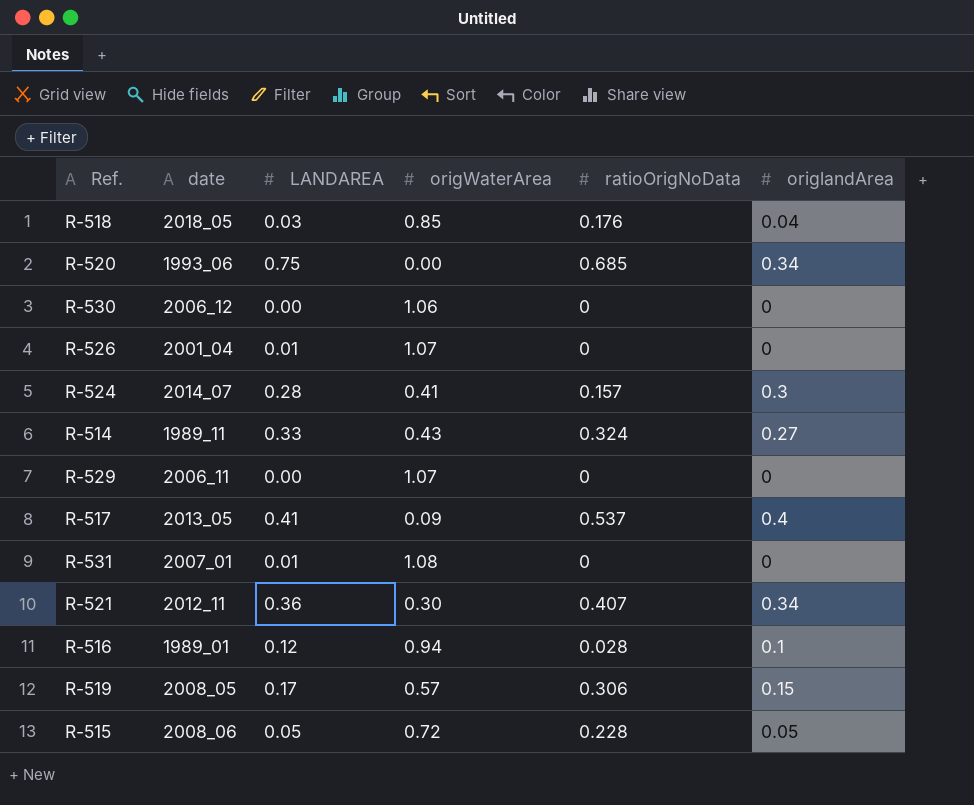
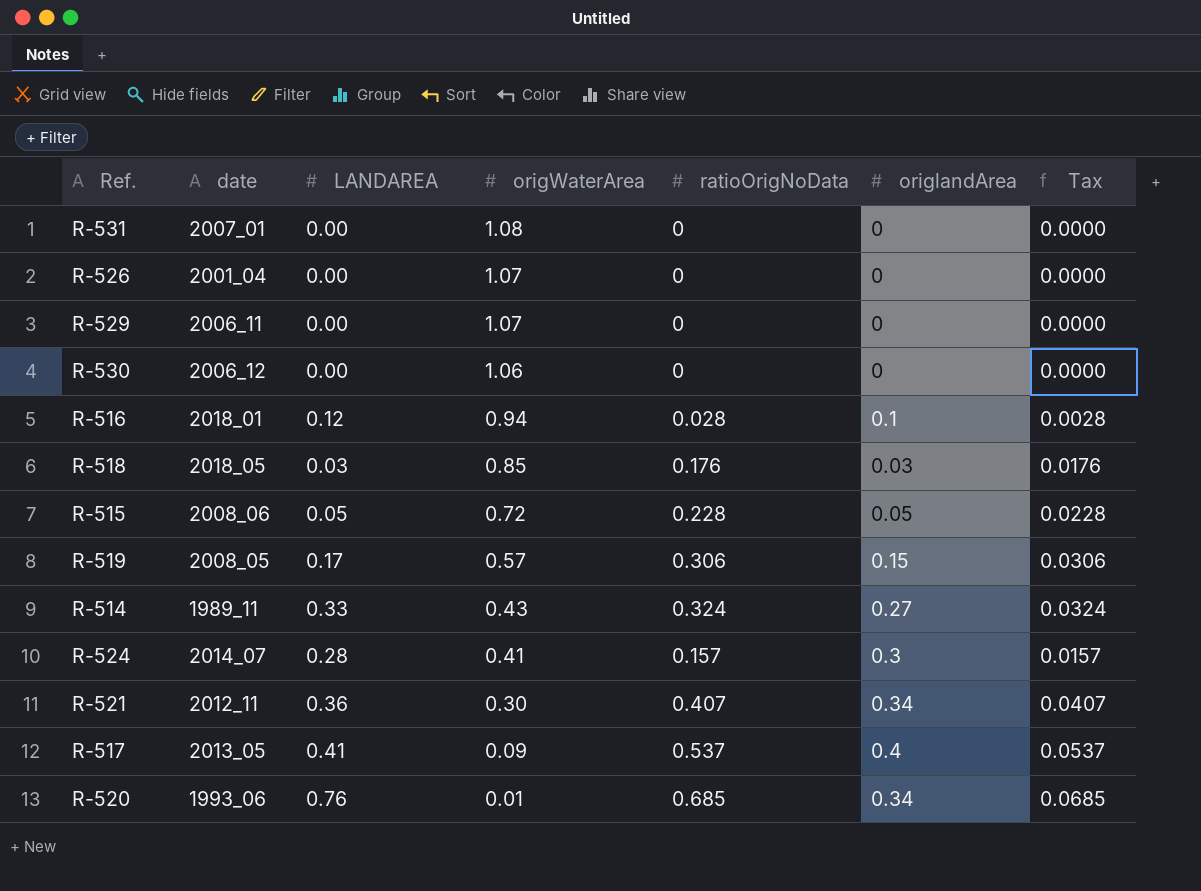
row order: none -> origWaterArea descending
column Tax | formula: none -> [ratioOrigNoData] * 0.1
R-531 | LANDAREA: 0.01 -> 0.00
R-526 | LANDAREA: 0.01 -> 0.00
R-516 | date: 1989_01 -> 2018_01
R-518 | origlandArea: 0.04 -> 0.03
R-520 | LANDAREA: 0.75 -> 0.76
R-520 | origWaterArea: 0.00 -> 0.01

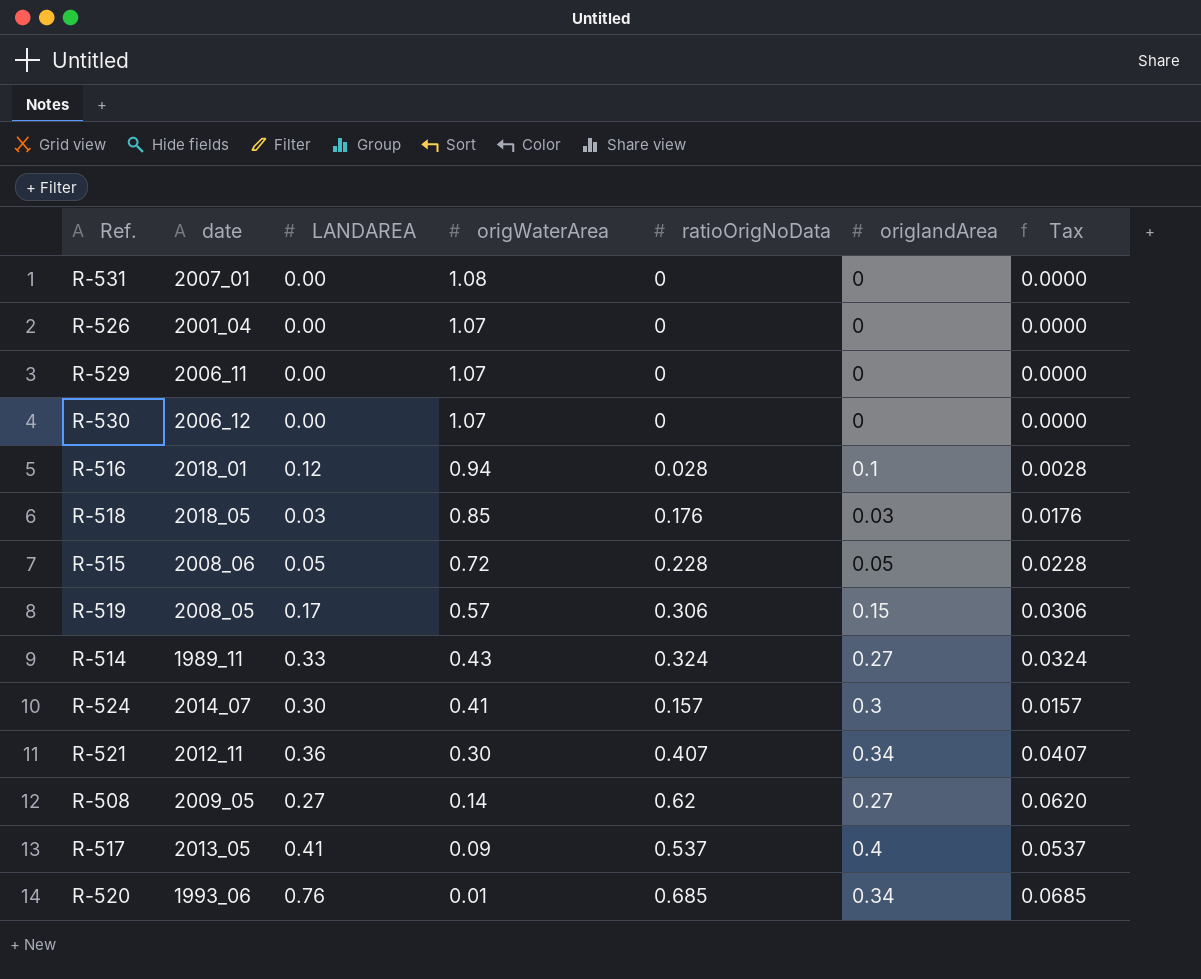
R-530 | origWaterArea: 1.06 -> 1.07
R-524 | LANDAREA: 0.28 -> 0.30
row R-508: none -> 2009_05 | 0.27 | 0.14 | 0.62 | 0.27 | 0.0620

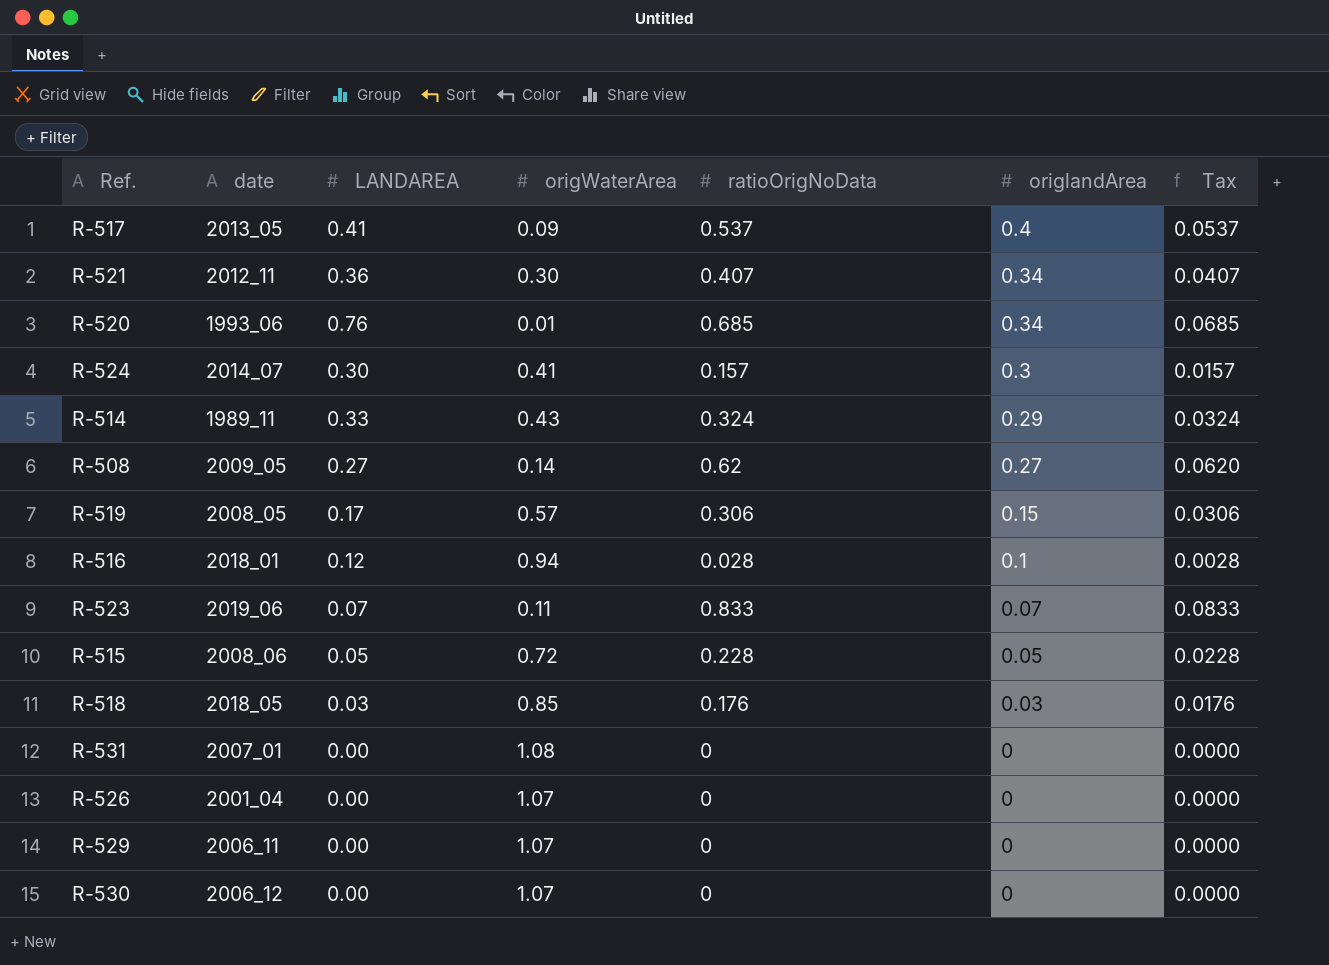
row order: origWaterArea descending -> origlandArea descending
R-514 | origlandArea: 0.27 -> 0.29
row R-523: none -> 2019_06 | 0.07 | 0.11 | 0.833 | 0.07 | 0.0833

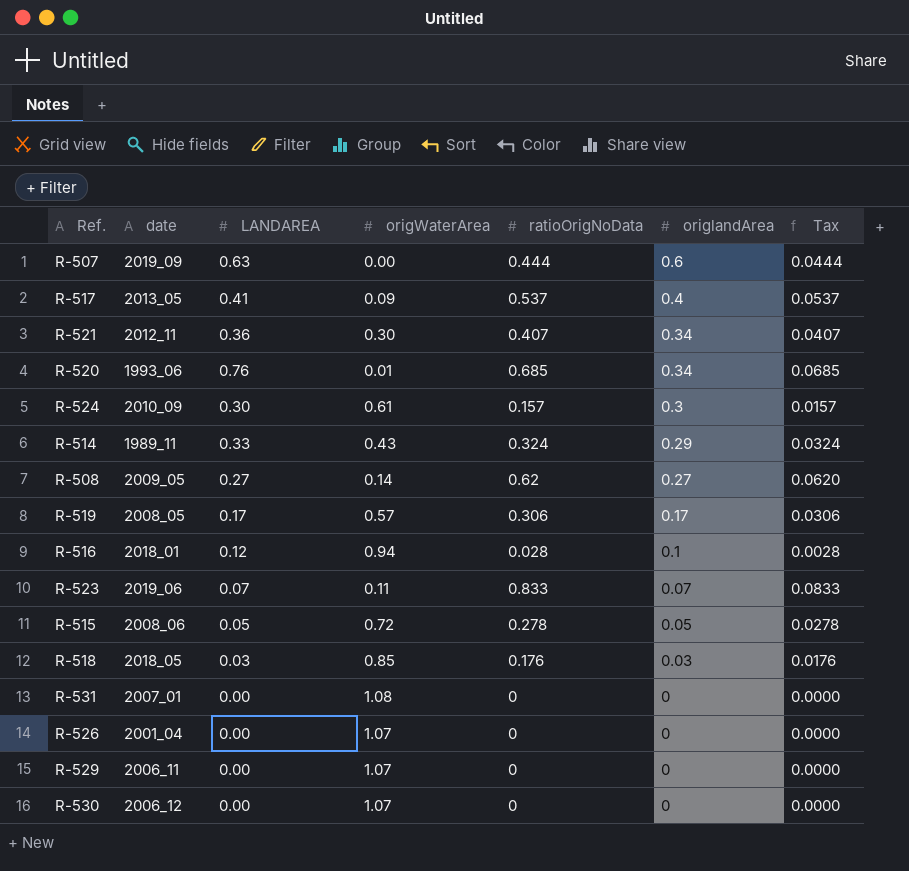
row R-507: none -> 2019_09 | 0.63 | 0.00 | 0.444 | 0.6 | 0.0444
R-524 | date: 2014_07 -> 2010_09
R-524 | origWaterArea: 0.41 -> 0.61
R-519 | origlandArea: 0.15 -> 0.17
R-515 | ratioOrigNoData: 0.228 -> 0.278
R-515 | Tax: 0.0228 -> 0.0278

